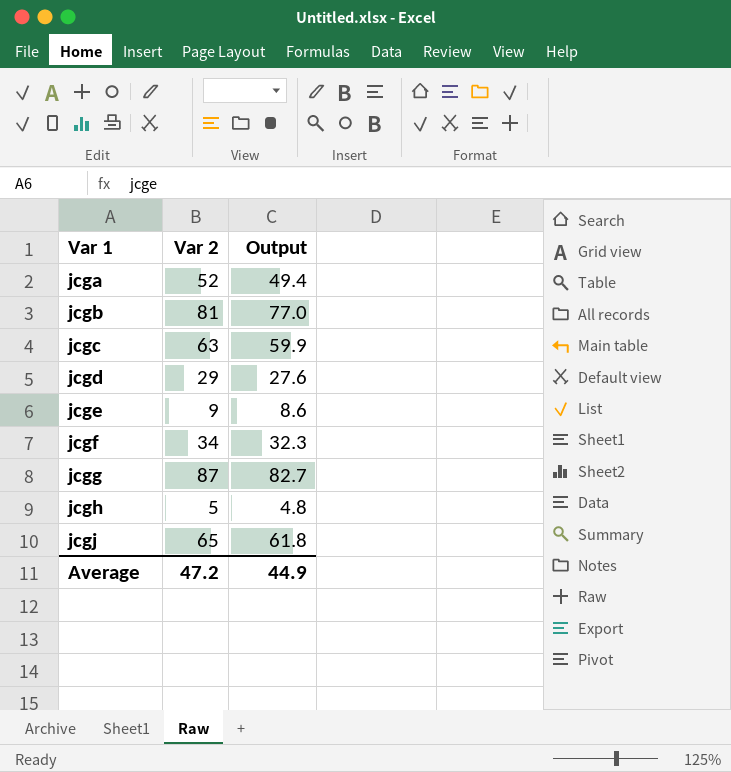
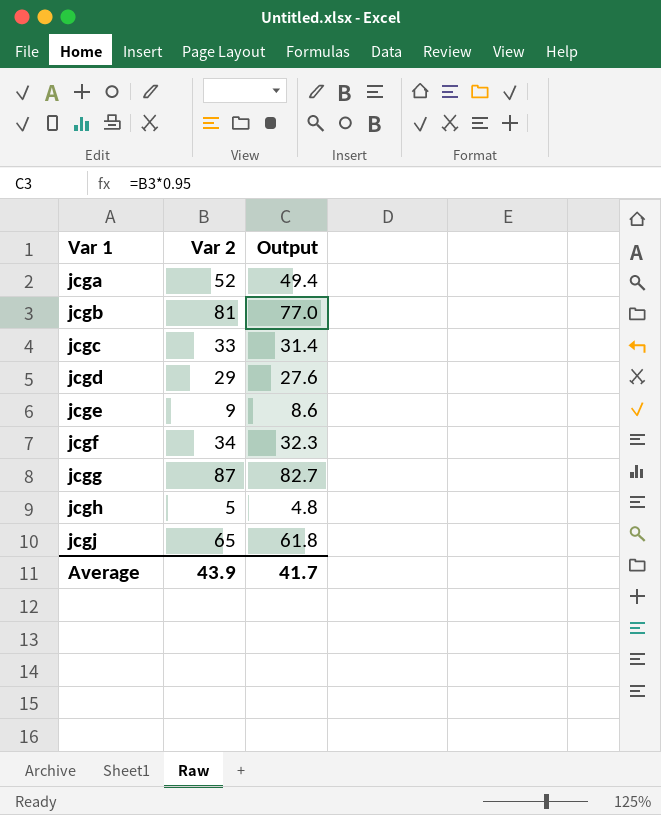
jcgc | Var 2: 63 -> 33
jcgc | Output: 59.9 -> 31.4
Average | Var 2: 47.2 -> 43.9
Average | Output: 44.9 -> 41.7

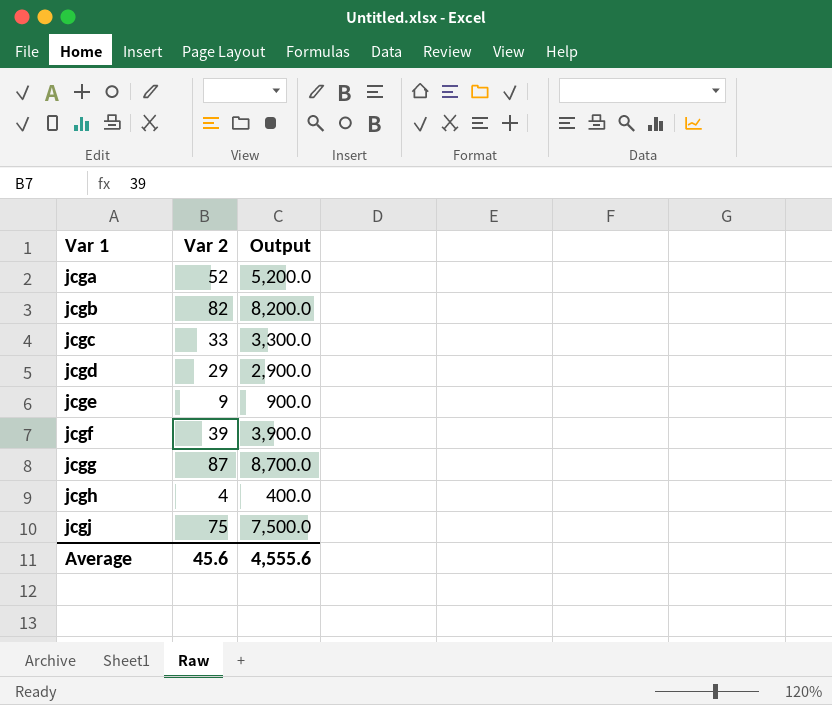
column Output | formula: [Var 2] * 0.95 -> [Var 2] * 100
jcgb | Var 2: 81 -> 82
jcgf | Var 2: 34 -> 39
jcgh | Var 2: 5 -> 4
jcgj | Var 2: 65 -> 75
Average | Var 2: 43.9 -> 45.6
Average | Output: 41.7 -> 4,555.6

